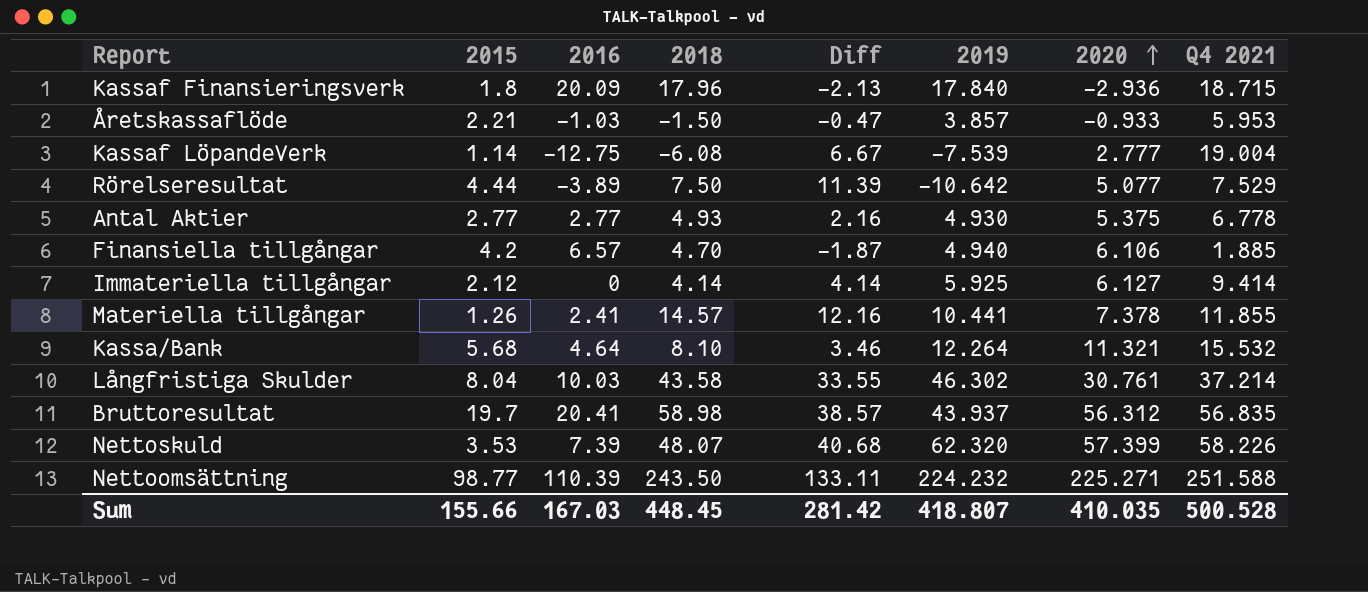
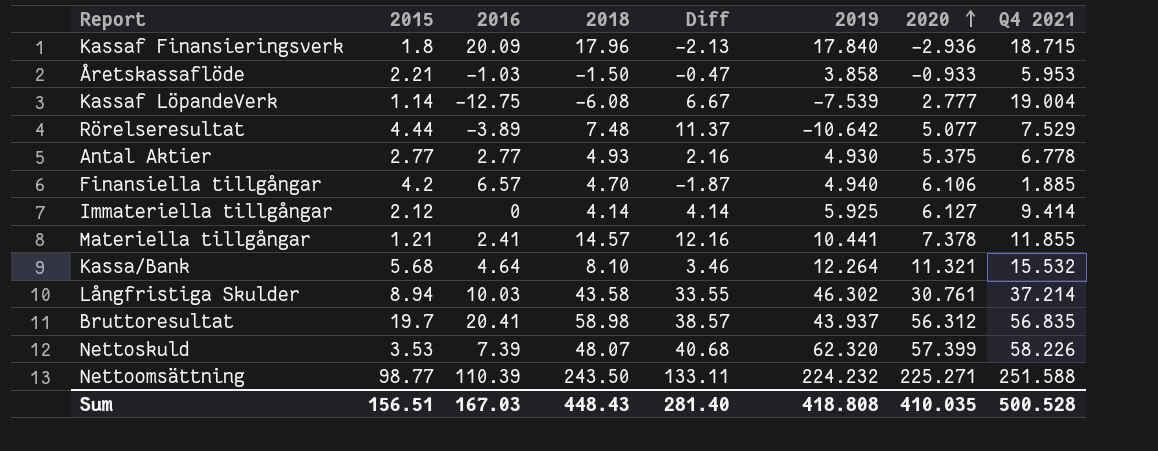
Åretskassaflöde | 2019: 3.857 -> 3.858
Rörelseresultat | 2018: 7.50 -> 7.48
Rörelseresultat | Diff: 11.39 -> 11.37
Materiella tillgångar | 2015: 1.26 -> 1.21
Långfristiga Skulder | 2015: 8.04 -> 8.94
Sum | 2015: 155.66 -> 156.51
Sum | 2018: 448.45 -> 448.43
Sum | Diff: 281.42 -> 281.40
Sum | 2019: 418.807 -> 418.808

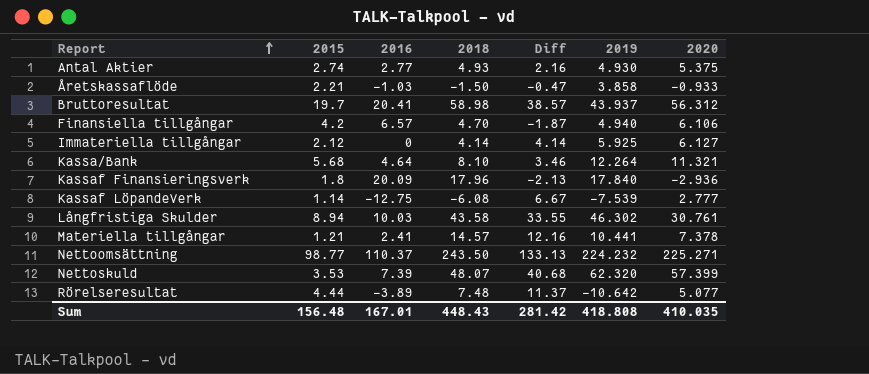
row order: 2020 ascending -> Report ascending
column Q4 2021 | position: 8 -> none
Antal Aktier | 2015: 2.77 -> 2.74
Nettoomsättning | 2016: 110.39 -> 110.37
Nettoomsättning | Diff: 133.11 -> 133.13
Sum | 2015: 156.51 -> 156.48
Sum | 2016: 167.03 -> 167.01
Sum | Diff: 281.40 -> 281.42

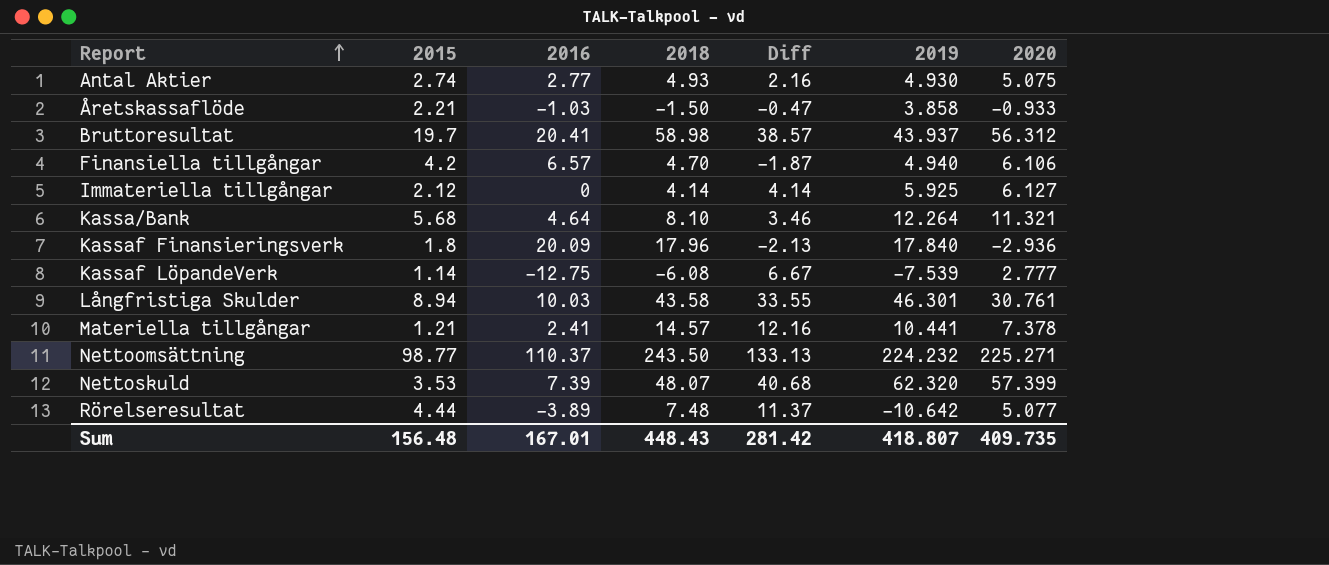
Antal Aktier | 2020: 5.375 -> 5.075
Långfristiga Skulder | 2019: 46.302 -> 46.301
Sum | 2019: 418.808 -> 418.807
Sum | 2020: 410.035 -> 409.735

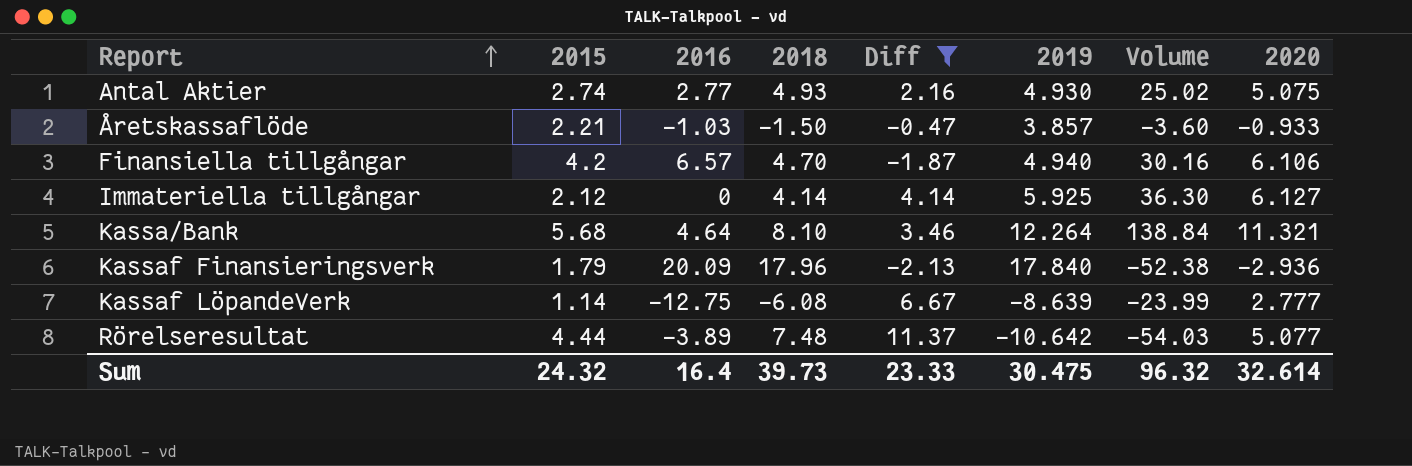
filter: none -> Diff <= 11.37
column Volume | formula: none -> [2019] * [2020]
Åretskassaflöde | 2019: 3.858 -> 3.857
Kassaf Finansieringsverk | 2015: 1.8 -> 1.79
Kassaf LöpandeVerk | 2019: -7.539 -> -8.639
Sum | 2015: 156.48 -> 24.32
Sum | 2016: 167.01 -> 16.4
Sum | 2018: 448.43 -> 39.73
Sum | Diff: 281.42 -> 23.33
Sum | 2019: 418.807 -> 30.475
Sum | 2020: 409.735 -> 32.614

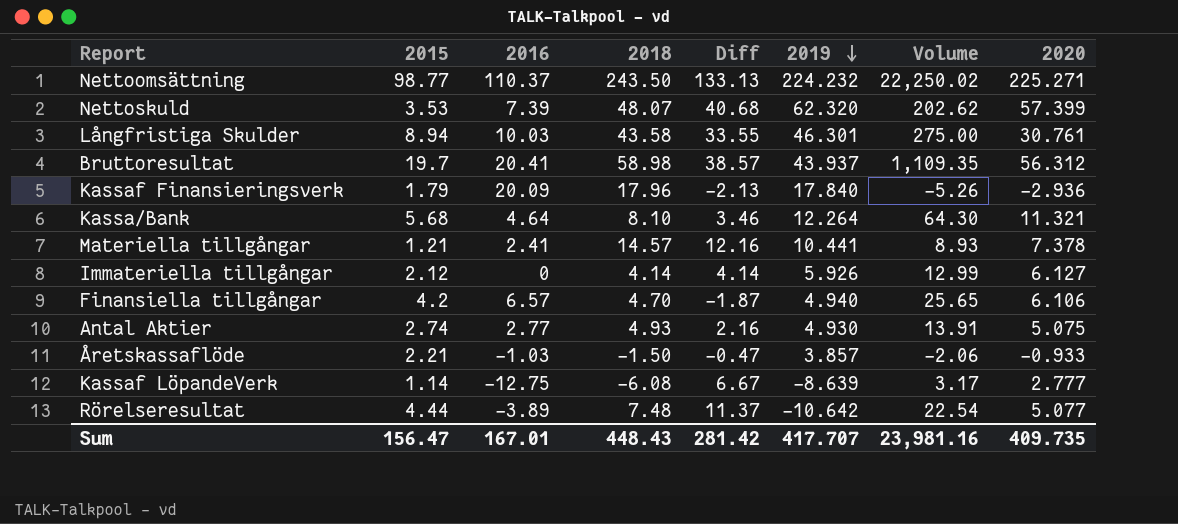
filter: Diff <= 11.37 -> none
row order: Report ascending -> 2019 descending
column Volume | formula: [2019] * [2020] -> [2015] * [2020]
Immateriella tillgångar | 2019: 5.925 -> 5.926
Sum | 2015: 24.32 -> 156.47
Sum | 2016: 16.4 -> 167.01
Sum | 2018: 39.73 -> 448.43
Sum | Diff: 23.33 -> 281.42
Sum | 2019: 30.475 -> 417.707
Sum | Volume: 96.32 -> 23,981.16
Sum | 2020: 32.614 -> 409.735

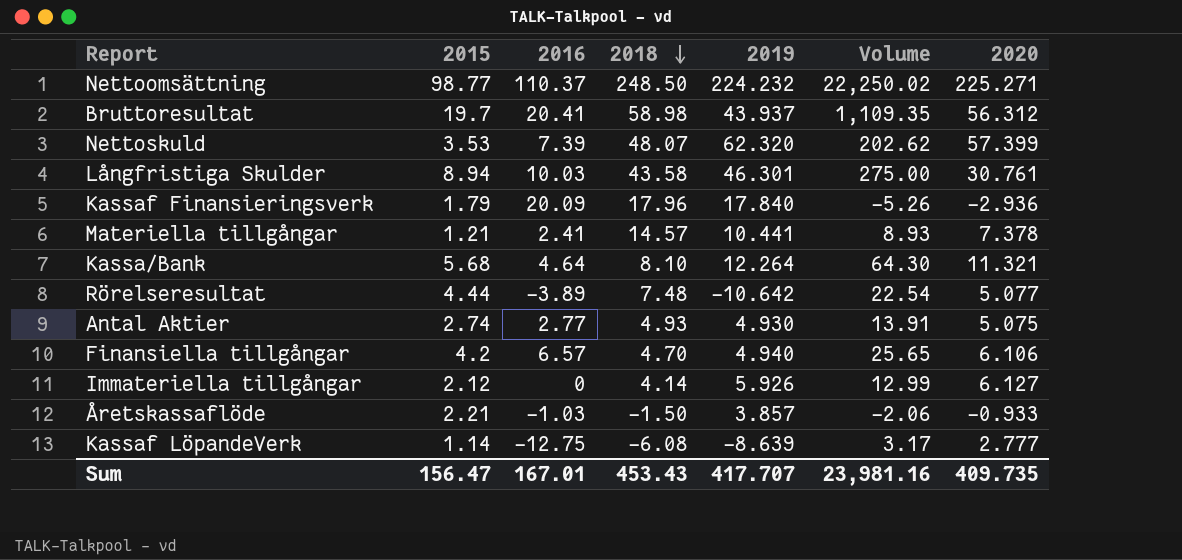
row order: 2019 descending -> 2018 descending
column Diff | formula: [2018] - [2016] -> none
Nettoomsättning | 2018: 243.50 -> 248.50
Sum | 2018: 448.43 -> 453.43

